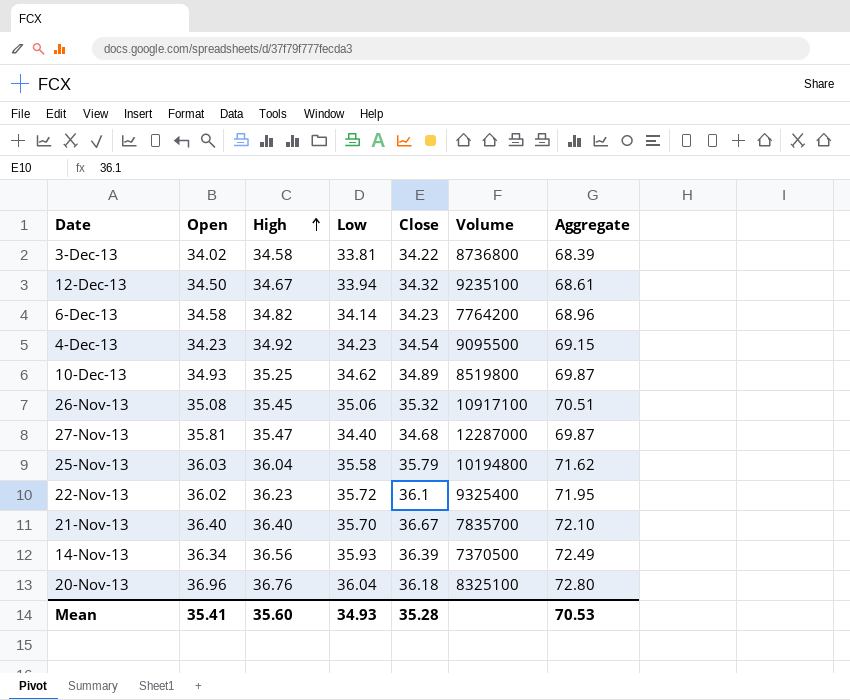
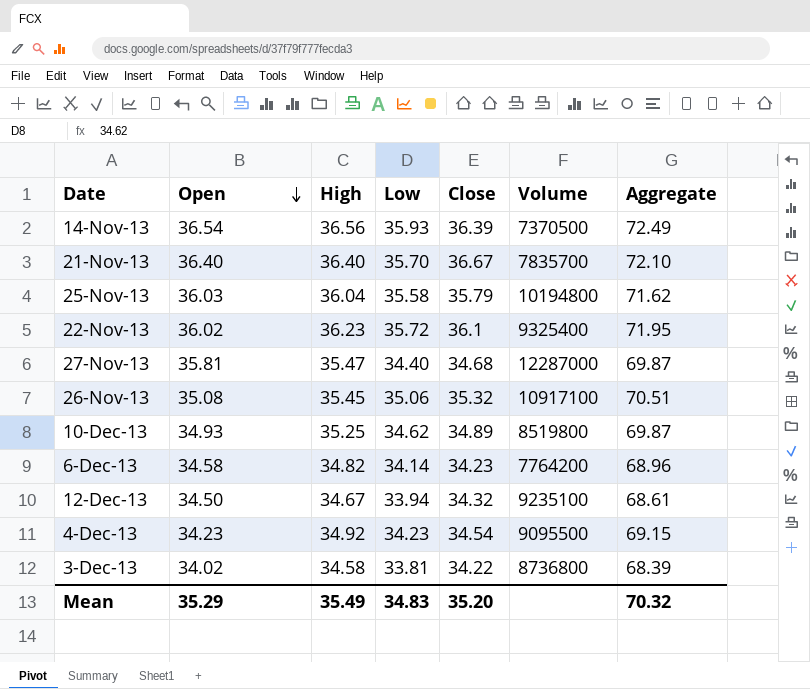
row order: High ascending -> Open descending
row 20-Nov-13: 36.96 | 36.76 | 36.04 | 36.18 | 8325100 | 72.80 -> none
14-Nov-13 | Open: 36.34 -> 36.54
Mean | Open: 35.41 -> 35.29
Mean | High: 35.60 -> 35.49
Mean | Low: 34.93 -> 34.83
Mean | Close: 35.28 -> 35.20
Mean | Aggregate: 70.53 -> 70.32

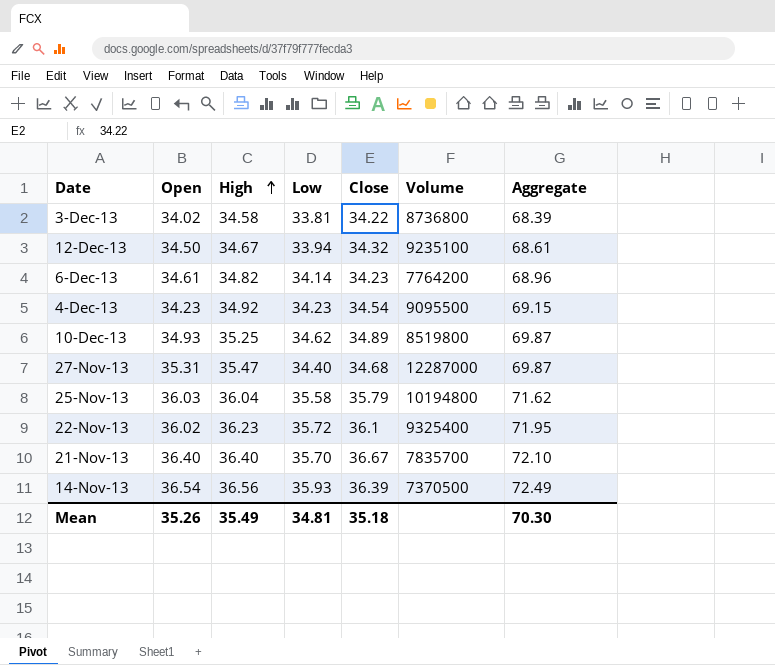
row order: Open descending -> High ascending
row 26-Nov-13: 35.08 | 35.45 | 35.06 | 35.32 | 10917100 | 70.51 -> none
6-Dec-13 | Open: 34.58 -> 34.61
27-Nov-13 | Open: 35.81 -> 35.31
Mean | Open: 35.29 -> 35.26
Mean | Low: 34.83 -> 34.81
Mean | Close: 35.20 -> 35.18
Mean | Aggregate: 70.32 -> 70.30

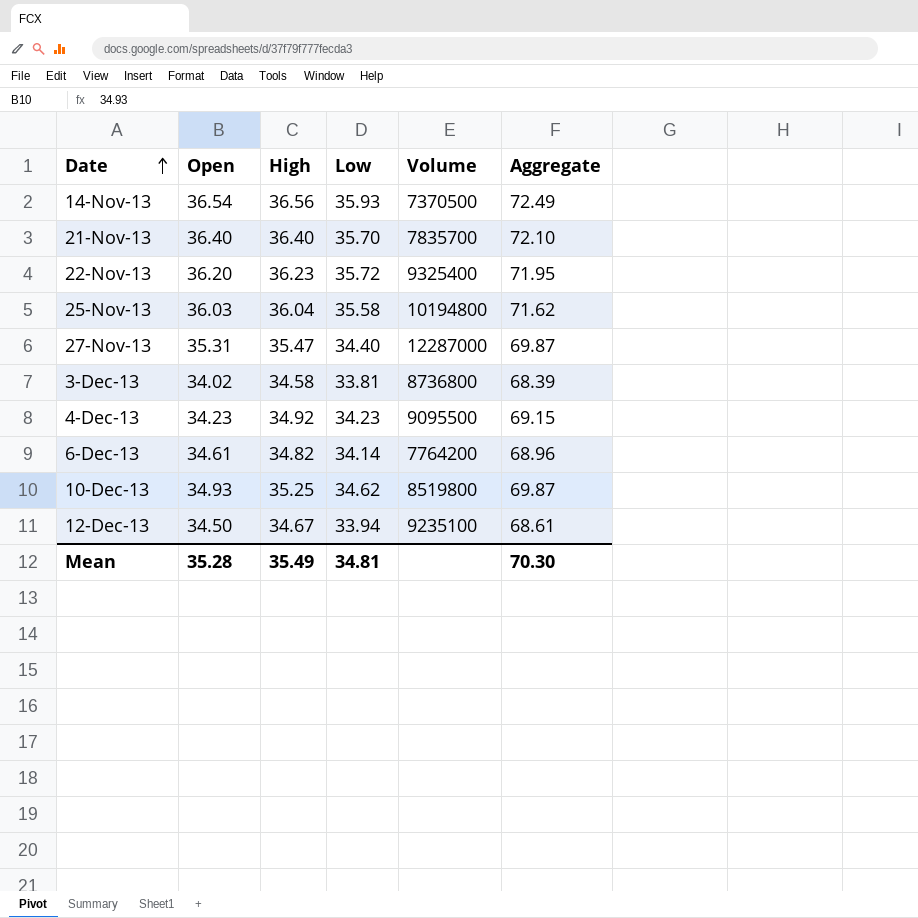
row order: High ascending -> Date ascending
column Close | position: 5 -> none
22-Nov-13 | Open: 36.02 -> 36.20
Mean | Open: 35.26 -> 35.28

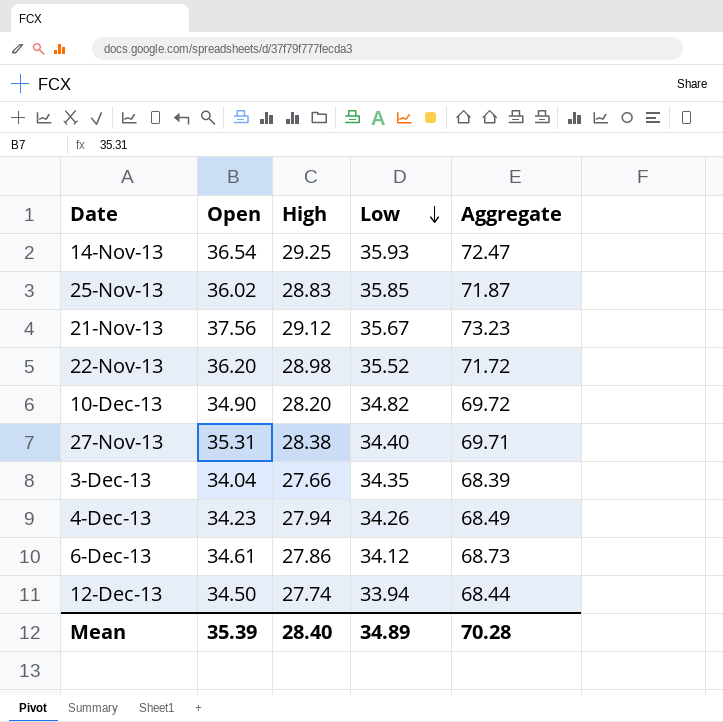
row order: Date ascending -> Low descending
column Volume | position: 5 -> none
column Aggregate | formula: [High] + [Low] -> [Open] + [Low]
14-Nov-13 | High: 36.56 -> 29.25
25-Nov-13 | Open: 36.03 -> 36.02
25-Nov-13 | High: 36.04 -> 28.83
25-Nov-13 | Low: 35.58 -> 35.85
21-Nov-13 | Open: 36.40 -> 37.56
21-Nov-13 | High: 36.40 -> 29.12
21-Nov-13 | Low: 35.70 -> 35.67
22-Nov-13 | High: 36.23 -> 28.98
22-Nov-13 | Low: 35.72 -> 35.52
10-Dec-13 | Open: 34.93 -> 34.90
10-Dec-13 | High: 35.25 -> 28.20
10-Dec-13 | Low: 34.62 -> 34.82
27-Nov-13 | High: 35.47 -> 28.38
3-Dec-13 | Open: 34.02 -> 34.04
3-Dec-13 | High: 34.58 -> 27.66
3-Dec-13 | Low: 33.81 -> 34.35
4-Dec-13 | High: 34.92 -> 27.94
4-Dec-13 | Low: 34.23 -> 34.26
6-Dec-13 | High: 34.82 -> 27.86
6-Dec-13 | Low: 34.14 -> 34.12
12-Dec-13 | High: 34.67 -> 27.74
Mean | Open: 35.28 -> 35.39
Mean | High: 35.49 -> 28.40
Mean | Low: 34.81 -> 34.89
Mean | Aggregate: 70.30 -> 70.28

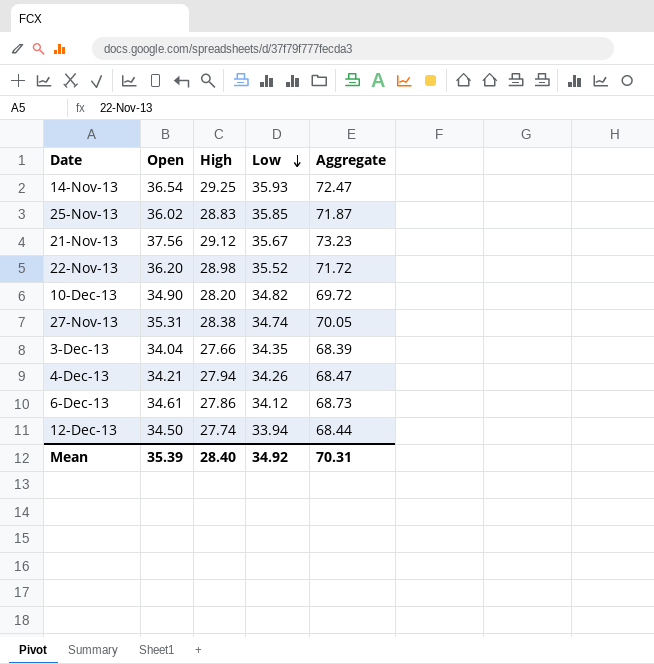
27-Nov-13 | Low: 34.40 -> 34.74
27-Nov-13 | Aggregate: 69.71 -> 70.05
4-Dec-13 | Open: 34.23 -> 34.21
4-Dec-13 | Aggregate: 68.49 -> 68.47
Mean | Low: 34.89 -> 34.92
Mean | Aggregate: 70.28 -> 70.31

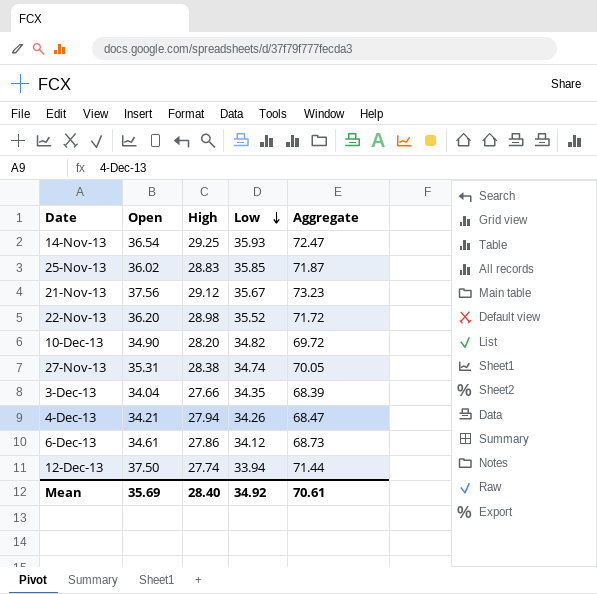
12-Dec-13 | Open: 34.50 -> 37.50
12-Dec-13 | Aggregate: 68.44 -> 71.44
Mean | Open: 35.39 -> 35.69
Mean | Aggregate: 70.31 -> 70.61

